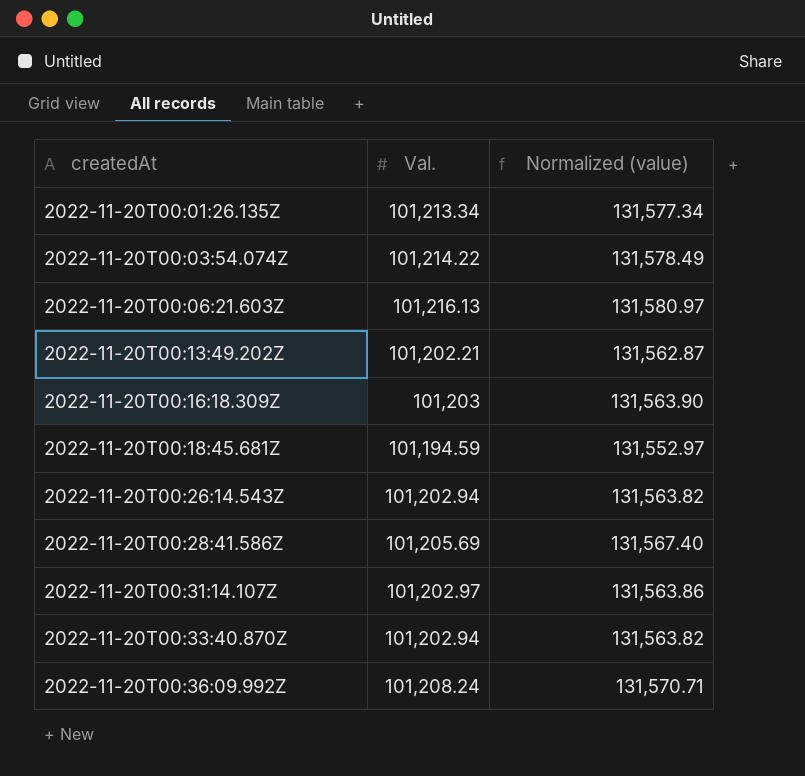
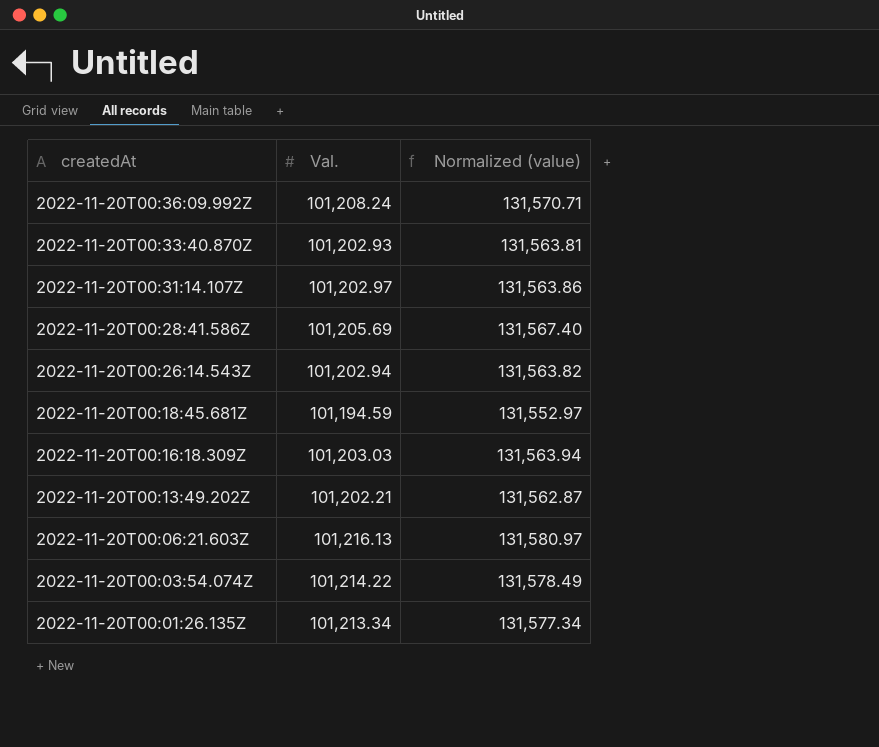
row order: createdAt ascending -> createdAt descending
2022-11-20T00:33:40.870Z | Val.: 101,202.94 -> 101,202.93
2022-11-20T00:33:40.870Z | Normalized (value): 131,563.82 -> 131,563.81
2022-11-20T00:16:18.309Z | Val.: 101,203 -> 101,203.03
2022-11-20T00:16:18.309Z | Normalized (value): 131,563.90 -> 131,563.94

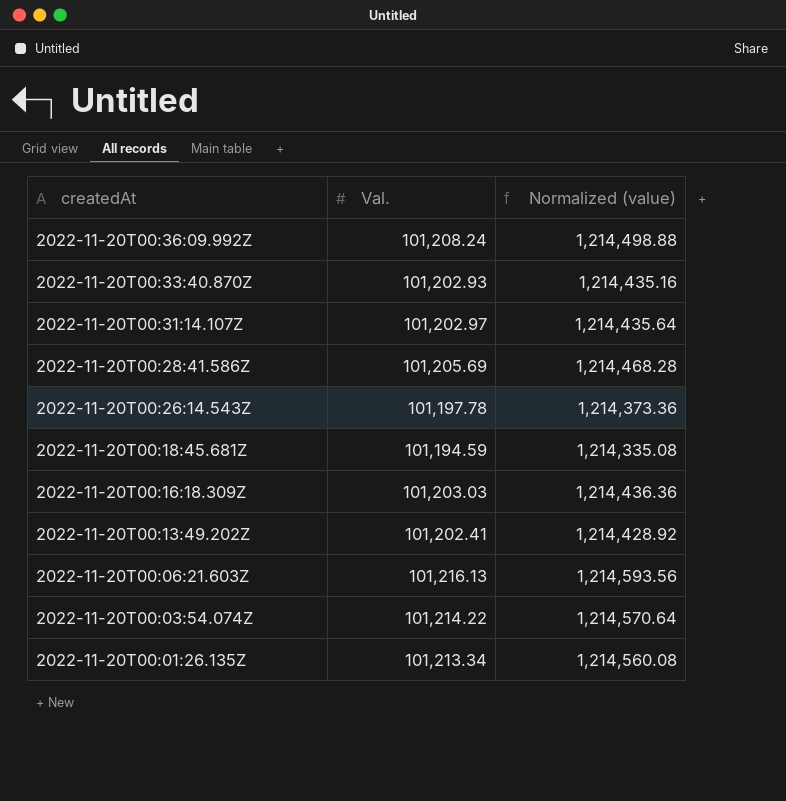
column Normalized (value) | formula: [Val.] * 1.3 -> [Val.] * 12
2022-11-20T00:26:14.543Z | Val.: 101,202.94 -> 101,197.78
2022-11-20T00:13:49.202Z | Val.: 101,202.21 -> 101,202.41

